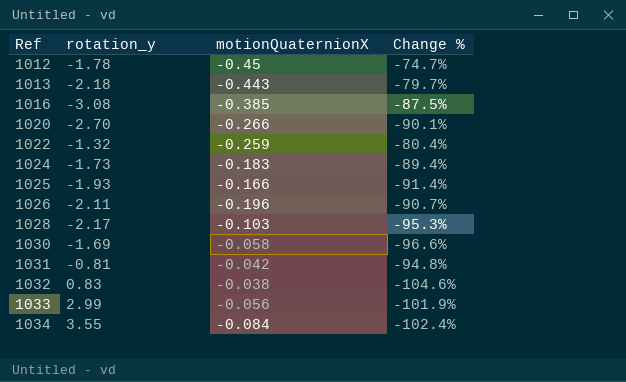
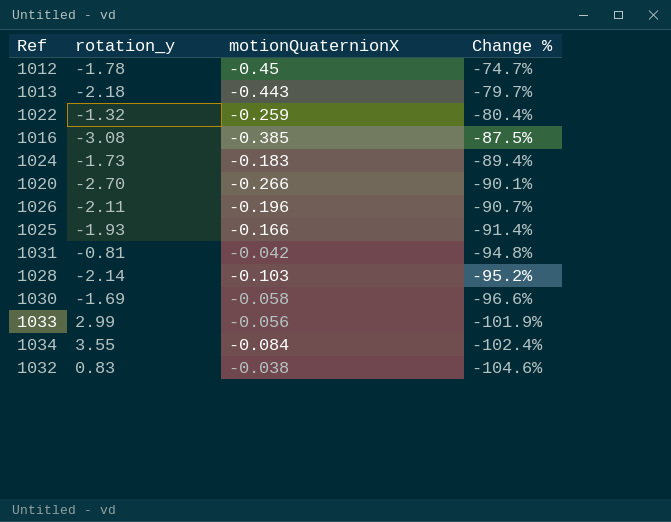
row order: Ref ascending -> Change % descending
1028 | rotation_y: -2.17 -> -2.14
1028 | Change %: -95.3% -> -95.2%

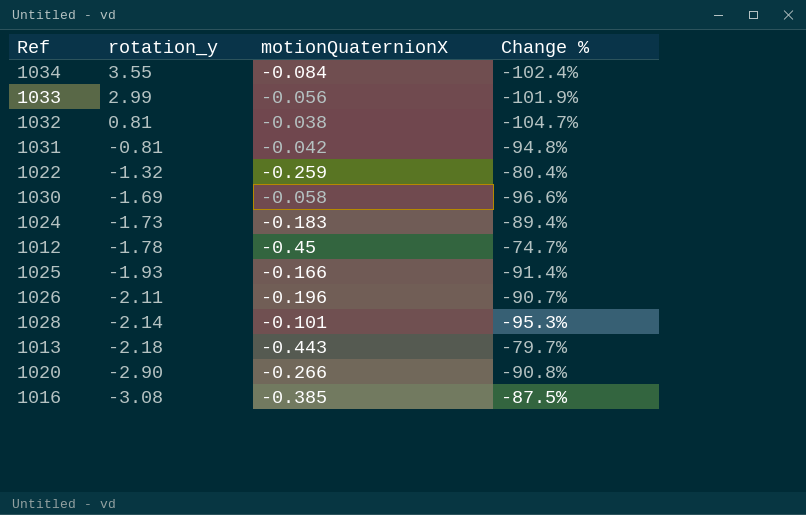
row order: Change % descending -> rotation_y descending
1032 | rotation_y: 0.83 -> 0.81
1032 | Change %: -104.6% -> -104.7%
1028 | motionQuaternionX: -0.103 -> -0.101
1028 | Change %: -95.2% -> -95.3%
1020 | rotation_y: -2.70 -> -2.90
1020 | Change %: -90.1% -> -90.8%

